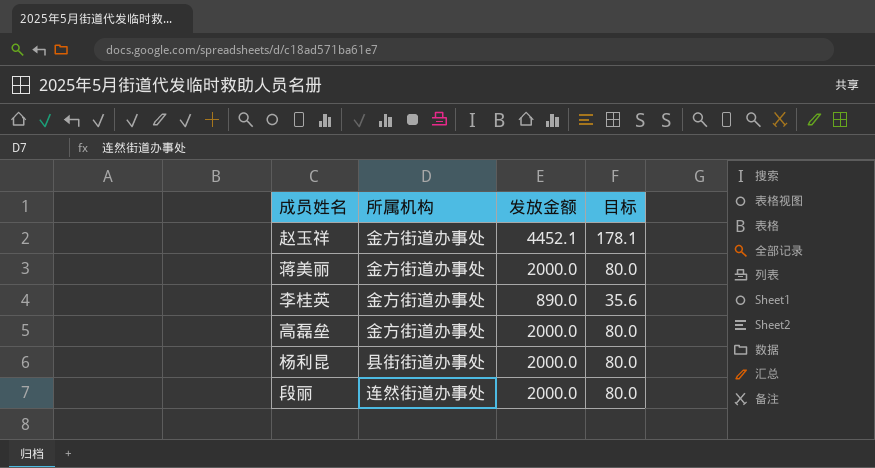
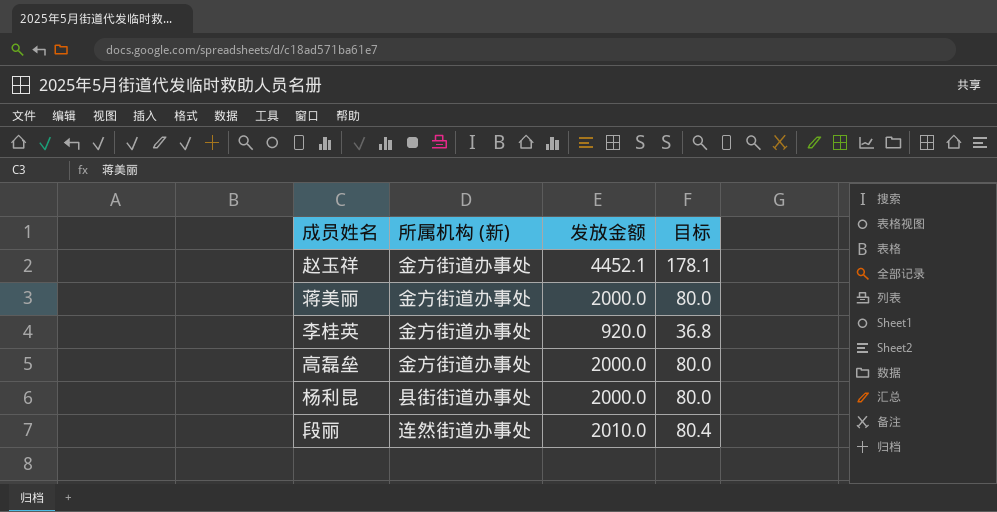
column name: 所属机构 -> 所属机构 (新)
李桂英 | 发放金额: 890.0 -> 920.0
李桂英 | 目标: 35.6 -> 36.8
段丽 | 发放金额: 2000.0 -> 2010.0
段丽 | 目标: 80.0 -> 80.4

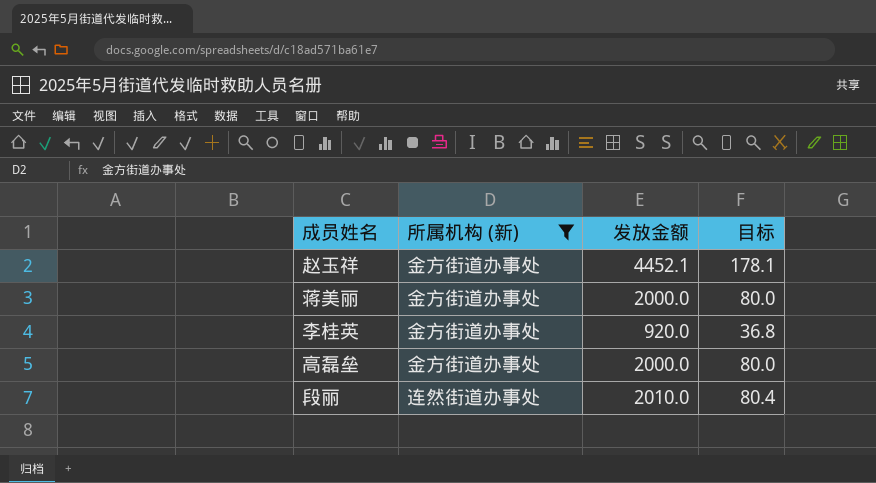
filter: none -> 所属机构 (新) != 县街街道办事处

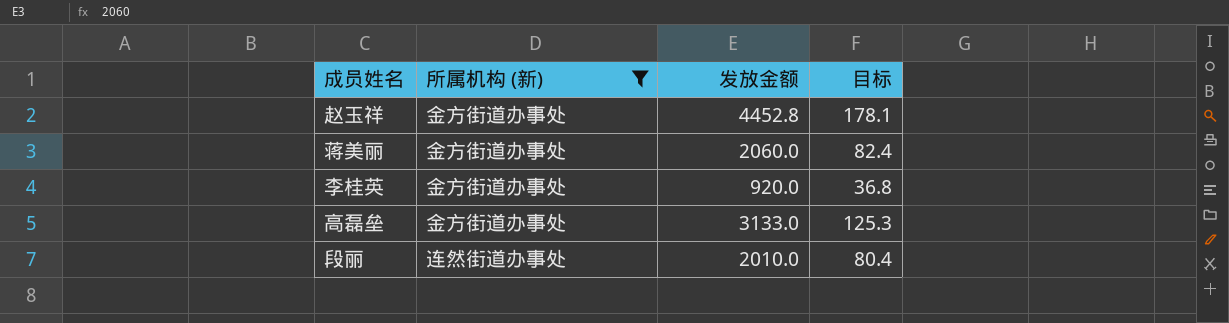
赵玉祥 | 发放金额: 4452.1 -> 4452.8
蒋美丽 | 发放金额: 2000.0 -> 2060.0
蒋美丽 | 目标: 80.0 -> 82.4
高磊垒 | 发放金额: 2000.0 -> 3133.0
高磊垒 | 目标: 80.0 -> 125.3

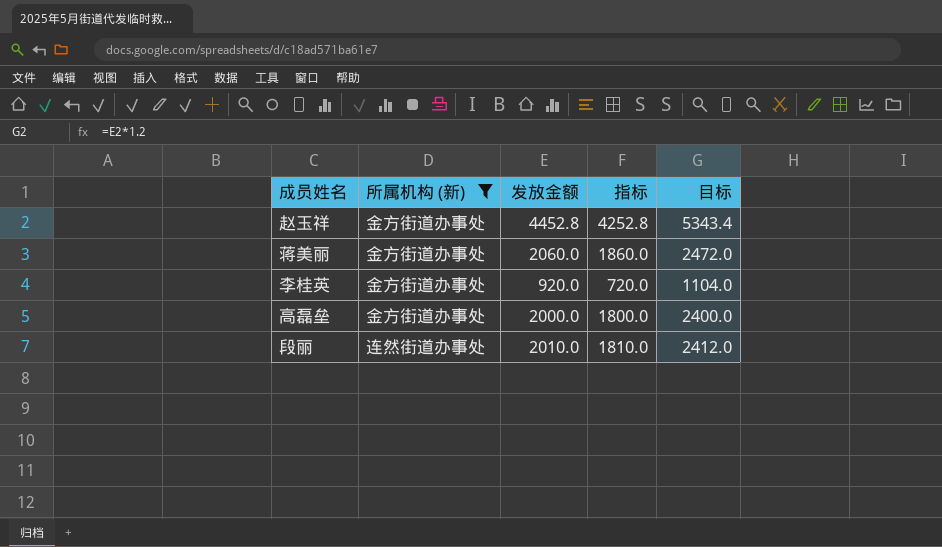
column 指标 | formula: none -> [发放金额] - 200
column 目标 | formula: [发放金额] * 0.04 -> [发放金额] * 1.2
高磊垒 | 发放金额: 3133.0 -> 2000.0

